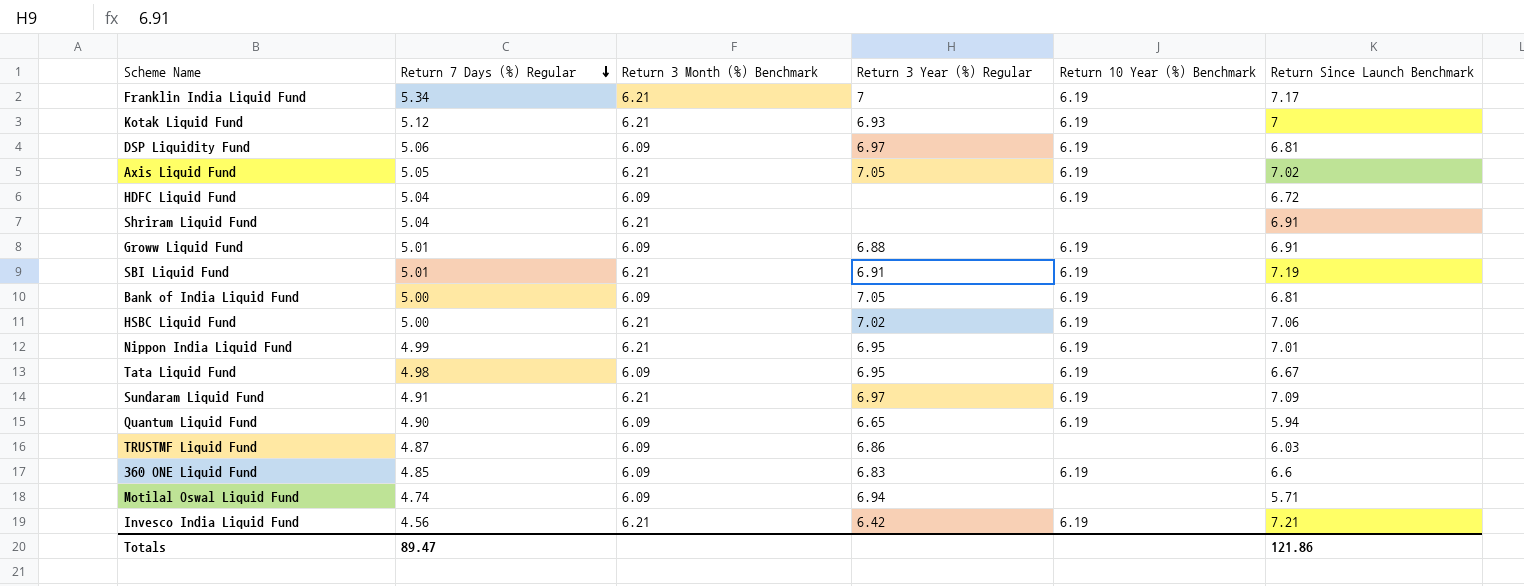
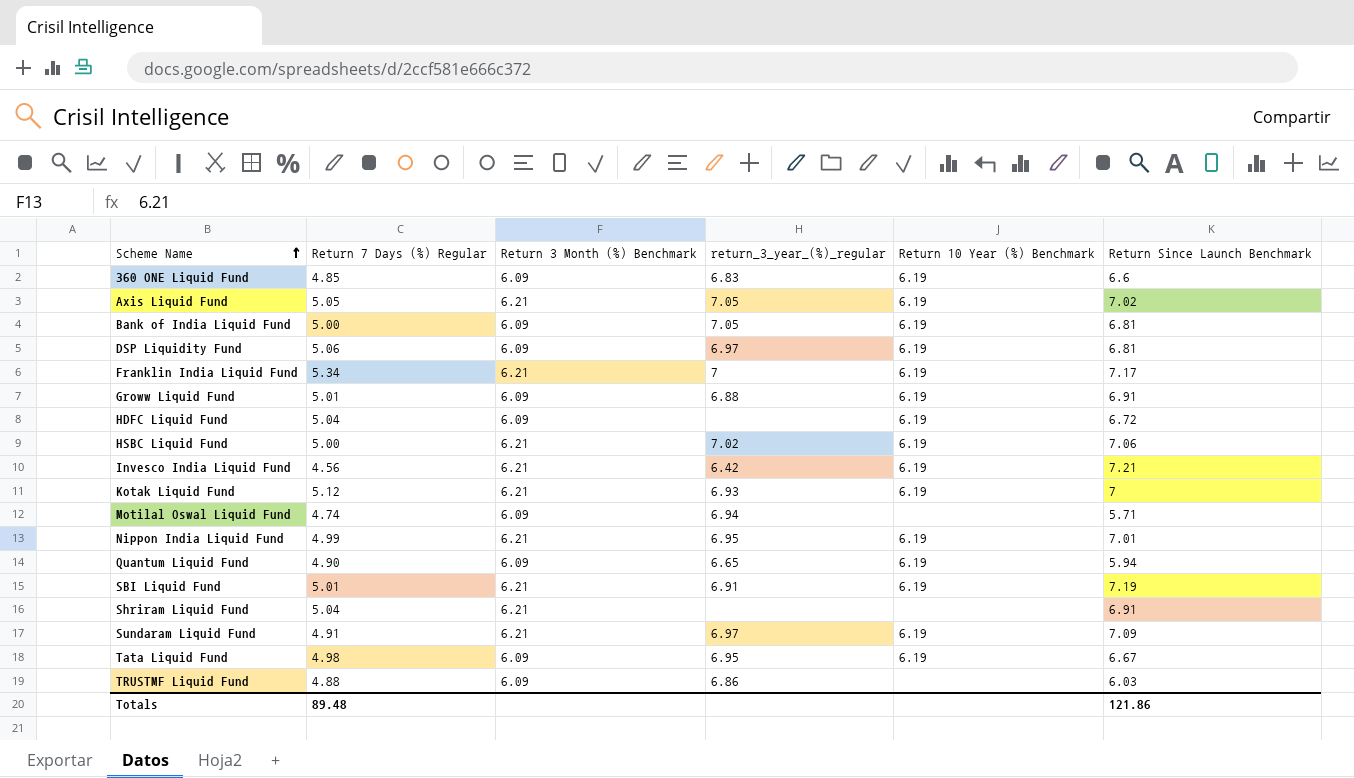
row order: Return 7 Days (%) Regular descending -> Scheme Name ascending
column name: Return 3 Year (%) Regular -> return_3_year_(%)_regular
TRUSTMF Liquid Fund | Return 7 Days (%) Regular: 4.87 -> 4.88
Totals | Return 7 Days (%) Regular: 89.47 -> 89.48

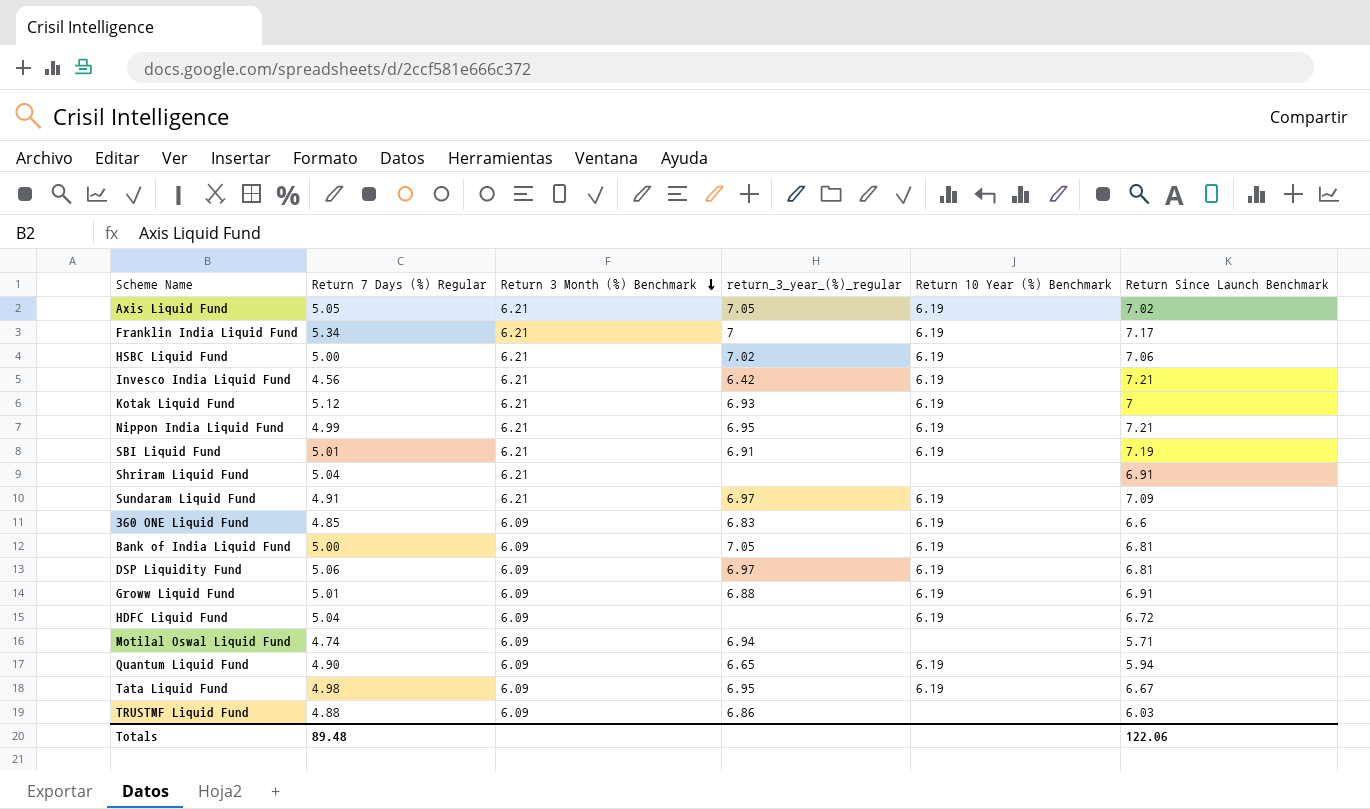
row order: Scheme Name ascending -> Return 3 Month (%) Benchmark descending
Nippon India Liquid Fund | Return Since Launch Benchmark: 7.01 -> 7.21
Totals | Return Since Launch Benchmark: 121.86 -> 122.06

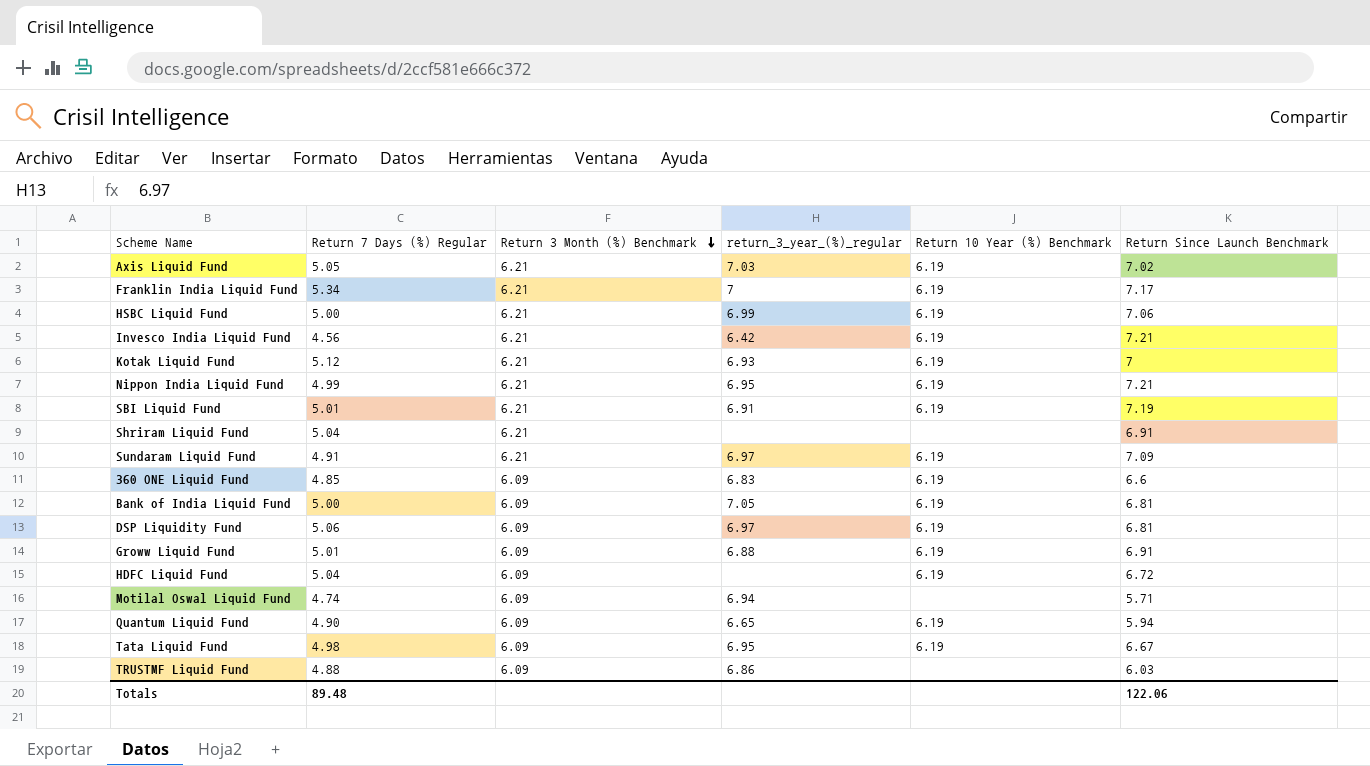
Axis Liquid Fund | return_3_year_(%)_regular: 7.05 -> 7.03
HSBC Liquid Fund | return_3_year_(%)_regular: 7.02 -> 6.99

